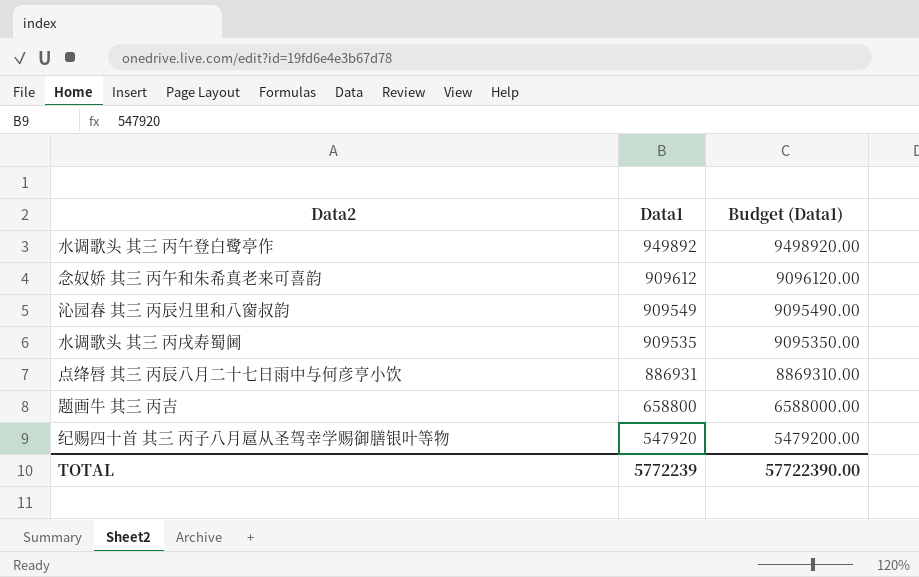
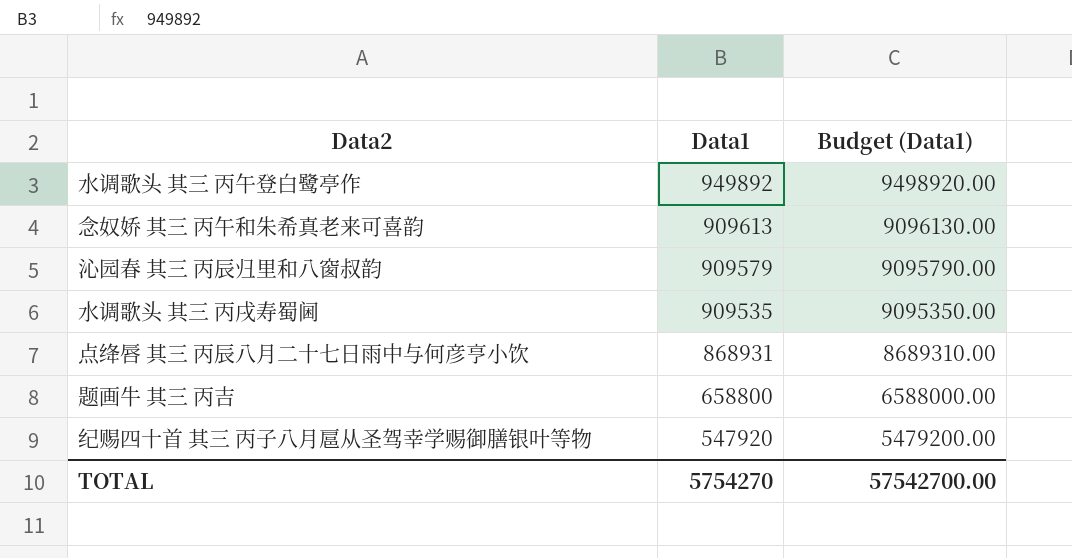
念奴娇 其三 丙午和朱希真老来可喜韵 | Data1: 909612 -> 909613
念奴娇 其三 丙午和朱希真老来可喜韵 | Budget (Data1): 9096120.00 -> 9096130.00
沁园春 其三 丙辰归里和八窗叔韵 | Data1: 909549 -> 909579
沁园春 其三 丙辰归里和八窗叔韵 | Budget (Data1): 9095490.00 -> 9095790.00
点绛唇 其三 丙辰八月二十七日雨中与何彦亨小饮 | Data1: 886931 -> 868931
点绛唇 其三 丙辰八月二十七日雨中与何彦亨小饮 | Budget (Data1): 8869310.00 -> 8689310.00
TOTAL | Data1: 5772239 -> 5754270
TOTAL | Budget (Data1): 57722390.00 -> 57542700.00

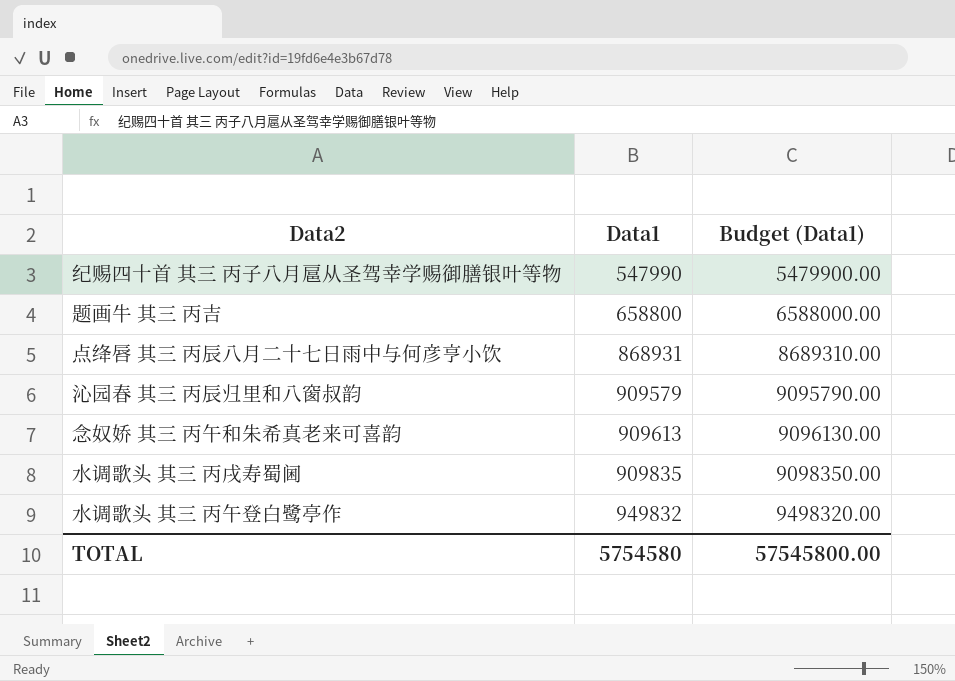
row order: Data1 descending -> Data1 ascending
纪赐四十首 其三 丙子八月扈从圣驾幸学赐御膳银叶等物 | Data1: 547920 -> 547990
纪赐四十首 其三 丙子八月扈从圣驾幸学赐御膳银叶等物 | Budget (Data1): 5479200.00 -> 5479900.00
水调歌头 其三 丙戌寿蜀阃 | Data1: 909535 -> 909835
水调歌头 其三 丙戌寿蜀阃 | Budget (Data1): 9095350.00 -> 9098350.00
水调歌头 其三 丙午登白鹭亭作 | Data1: 949892 -> 949832
水调歌头 其三 丙午登白鹭亭作 | Budget (Data1): 9498920.00 -> 9498320.00
TOTAL | Data1: 5754270 -> 5754580
TOTAL | Budget (Data1): 57542700.00 -> 57545800.00

